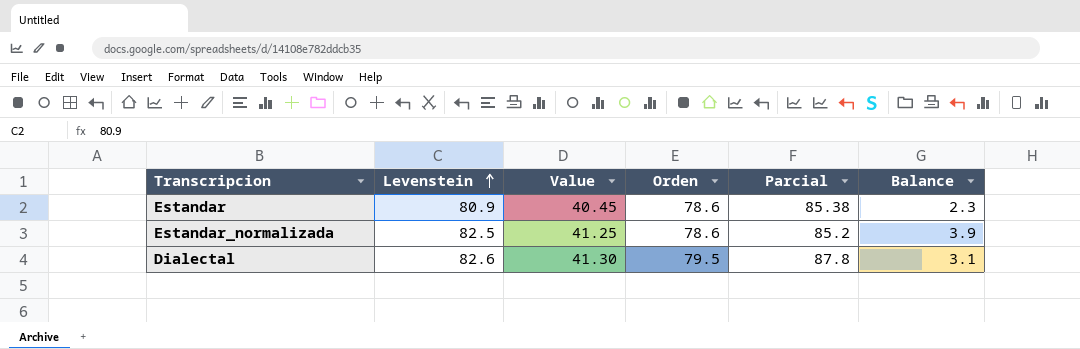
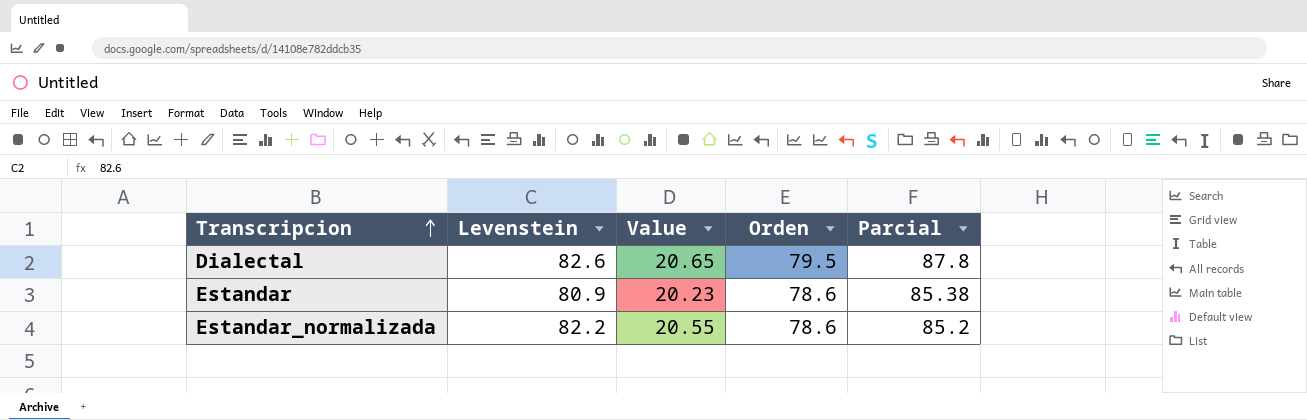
row order: Levenstein ascending -> Transcripcion ascending
column Balance | formula: [Levenstein] - [Orden] -> none
column Value | formula: [Levenstein] * 0.5 -> [Levenstein] * 0.25
Estandar_normalizada | Levenstein: 82.5 -> 82.2

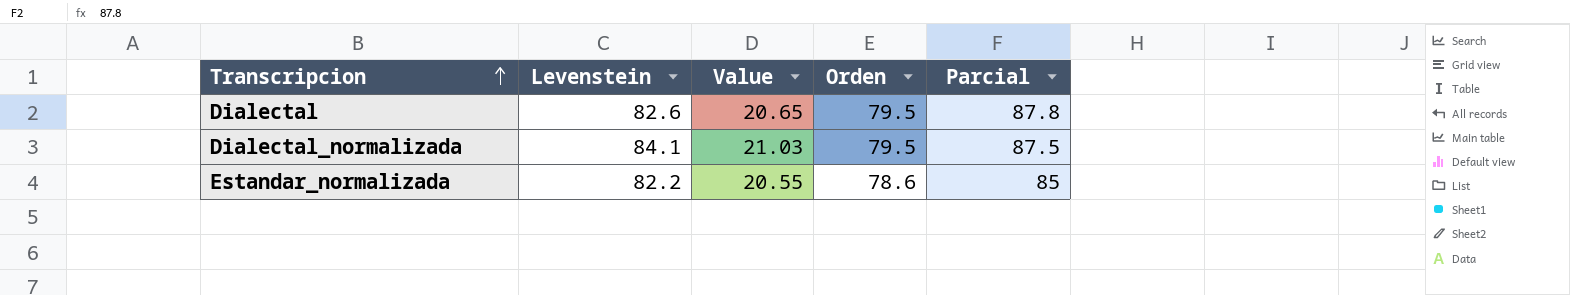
row Estandar: 80.9 | 20.23 | 78.6 | 85.38 -> none
row Dialectal_normalizada: none -> 84.1 | 21.03 | 79.5 | 87.5
Estandar_normalizada | Parcial: 85.2 -> 85

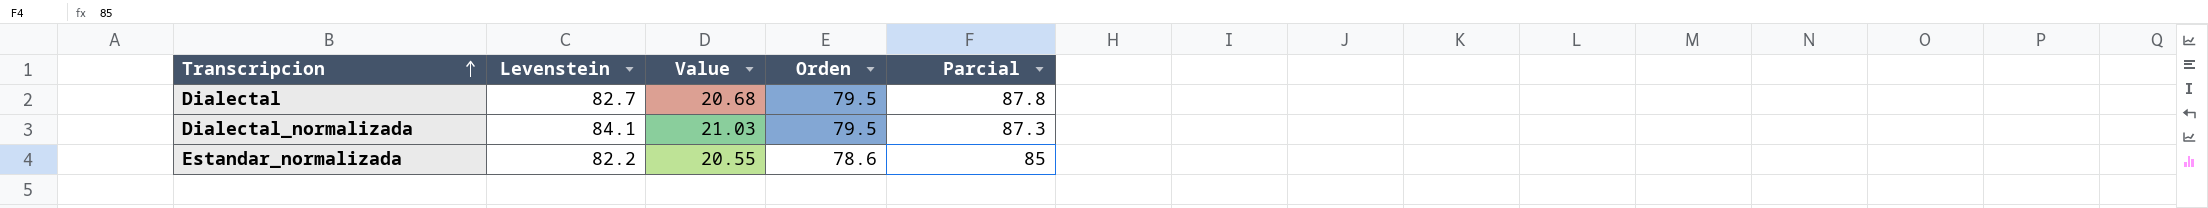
Dialectal | Levenstein: 82.6 -> 82.7
Dialectal | Value: 20.65 -> 20.68
Dialectal_normalizada | Parcial: 87.5 -> 87.3

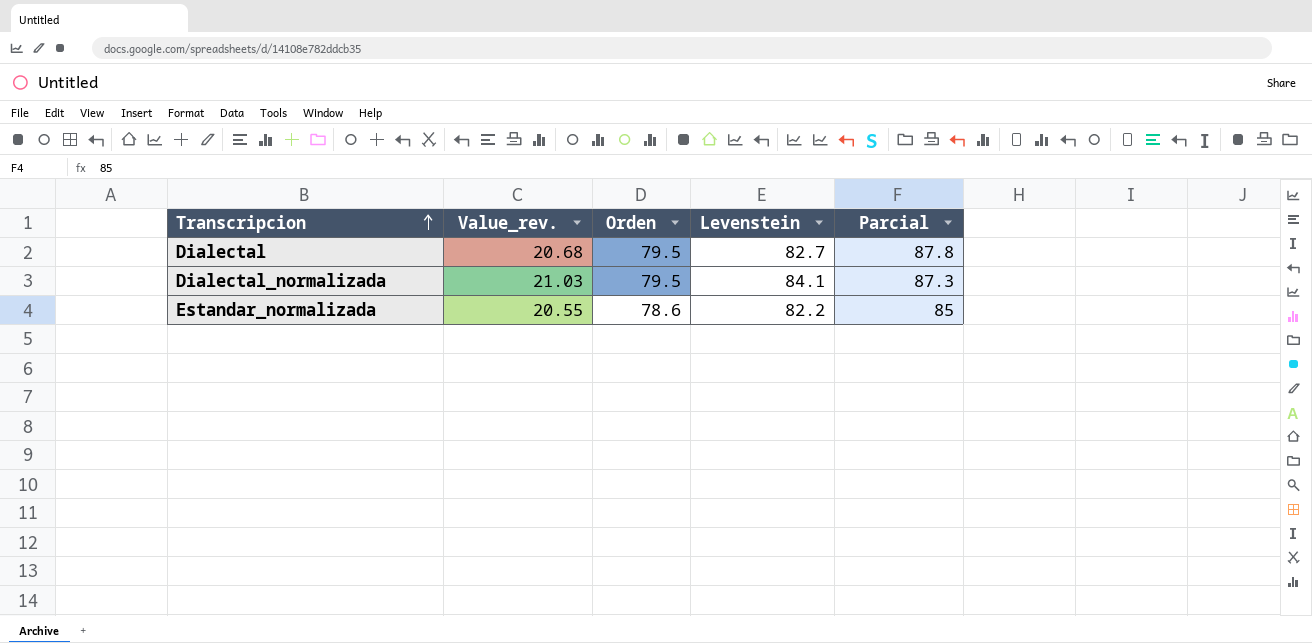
column name: Value -> Value_rev.
column Levenstein | position: 2 -> 4

